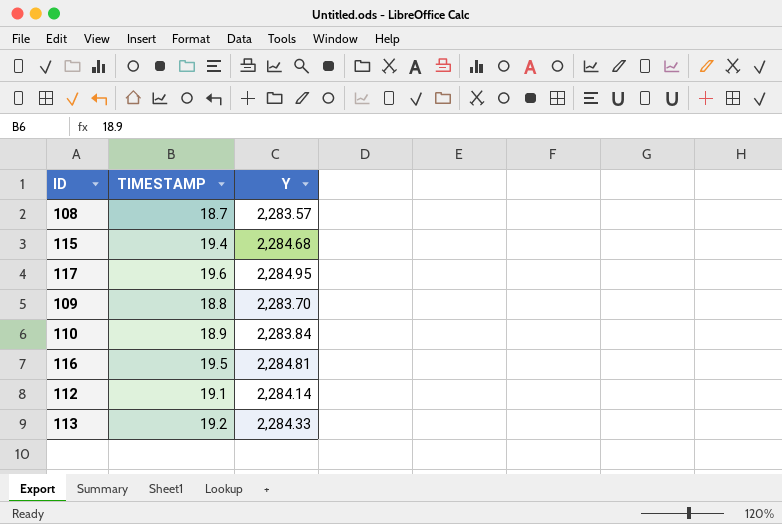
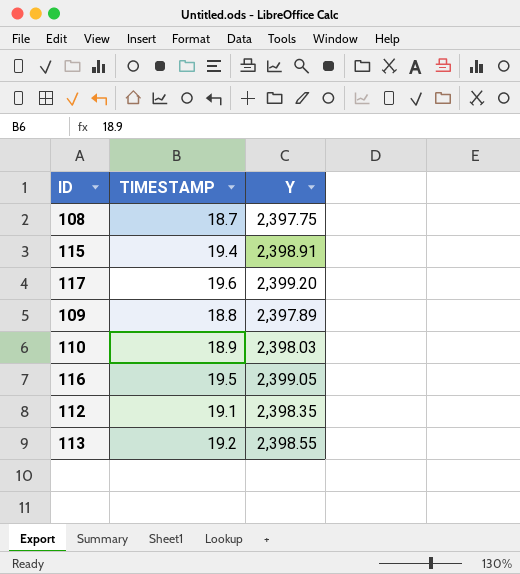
108 | Y: 2,283.57 -> 2,397.75
115 | Y: 2,284.68 -> 2,398.91
117 | Y: 2,284.95 -> 2,399.20
109 | Y: 2,283.70 -> 2,397.89
110 | Y: 2,283.84 -> 2,398.03
116 | Y: 2,284.81 -> 2,399.05
112 | Y: 2,284.14 -> 2,398.35
113 | Y: 2,284.33 -> 2,398.55

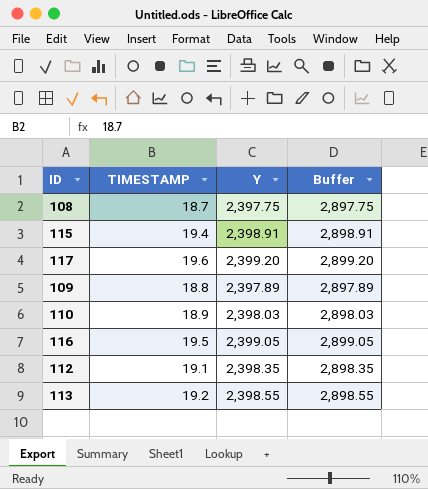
column Buffer | formula: none -> [Y] + 500

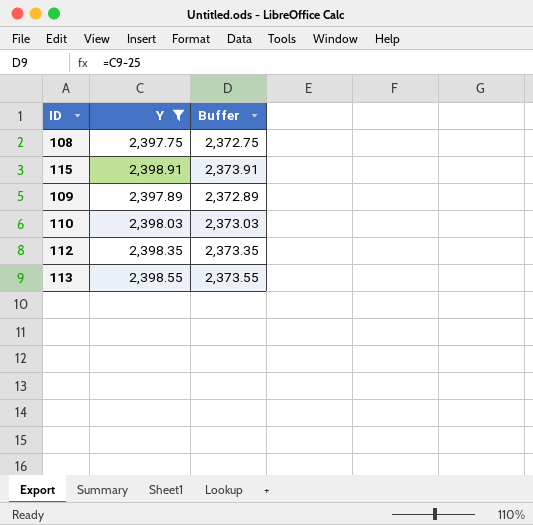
filter: none -> Y <= 2,398.91
column TIMESTAMP | position: 2 -> none
column Buffer | formula: [Y] + 500 -> [Y] - 25

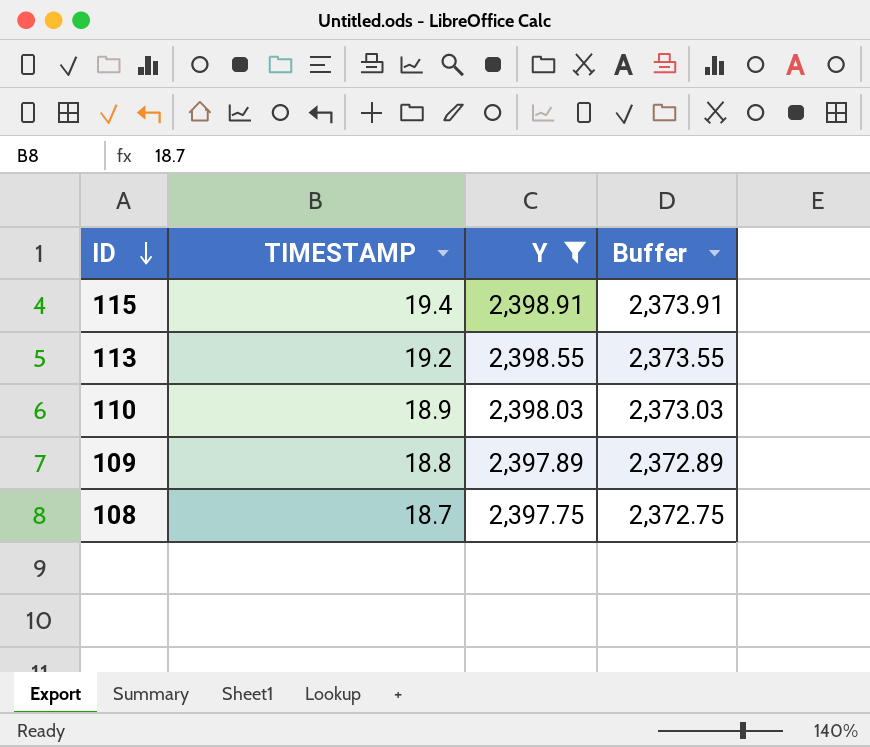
row order: none -> ID descending
column TIMESTAMP | position: none -> 2
row 112: 2,398.35 | 2,373.35 -> none

